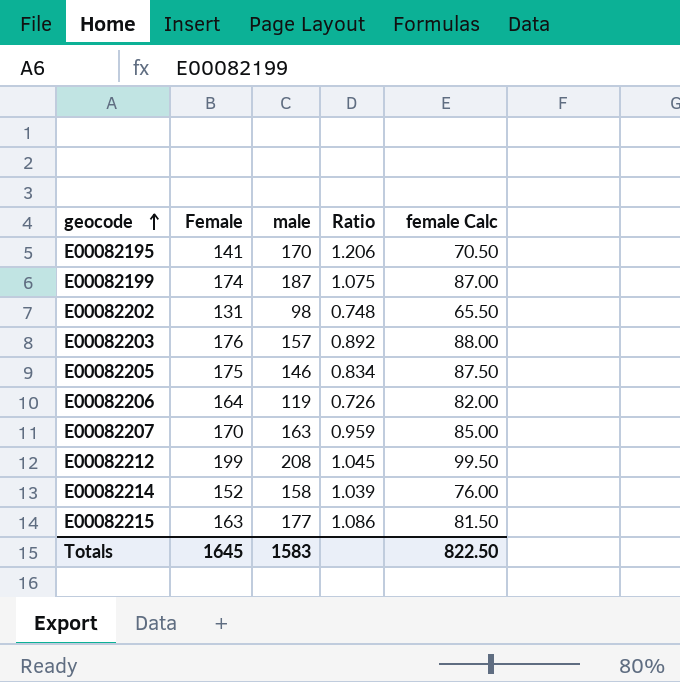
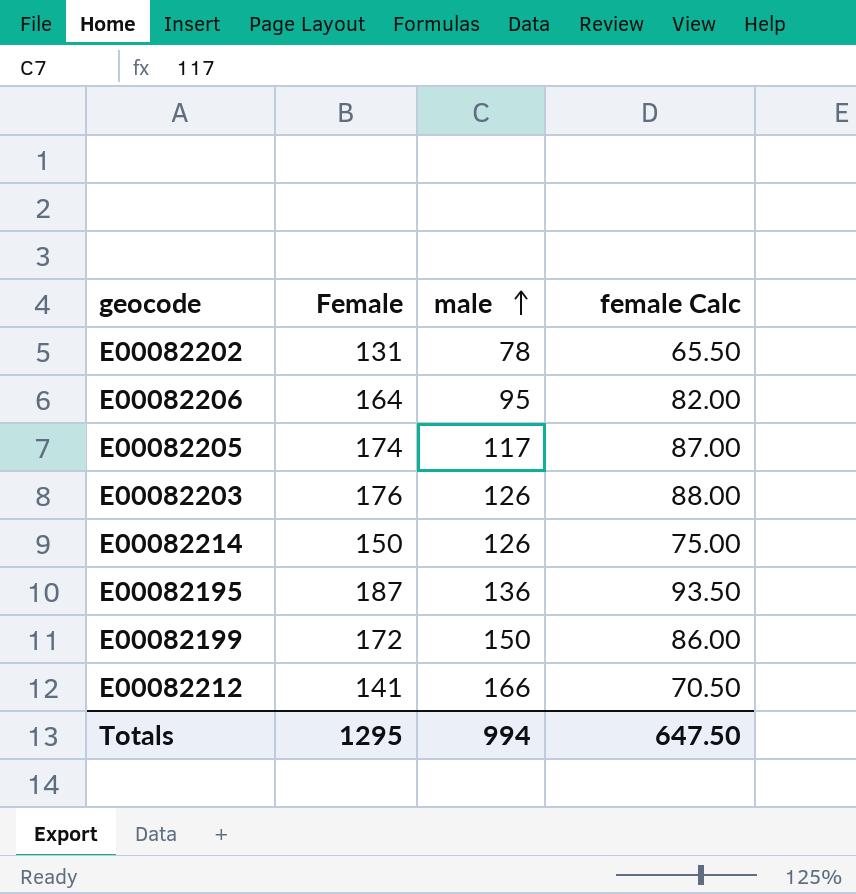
row order: geocode ascending -> male ascending
column Ratio | formula: [male] / [Female] -> none
row E00082207: 170 | 163 | 0.959 | 85.00 -> none
row E00082215: 163 | 177 | 1.086 | 81.50 -> none
E00082202 | male: 98 -> 78
E00082206 | male: 119 -> 95
E00082205 | Female: 175 -> 174
E00082205 | male: 146 -> 117
E00082205 | female Calc: 87.50 -> 87.00
E00082203 | male: 157 -> 126
E00082214 | Female: 152 -> 150
E00082214 | male: 158 -> 126
E00082214 | female Calc: 76.00 -> 75.00
E00082195 | Female: 141 -> 187
E00082195 | male: 170 -> 136
E00082195 | female Calc: 70.50 -> 93.50
E00082199 | Female: 174 -> 172
E00082199 | male: 187 -> 150
E00082199 | female Calc: 87.00 -> 86.00
E00082212 | Female: 199 -> 141
E00082212 | male: 208 -> 166
E00082212 | female Calc: 99.50 -> 70.50
Totals | Female: 1645 -> 1295
Totals | male: 1583 -> 994
Totals | female Calc: 822.50 -> 647.50

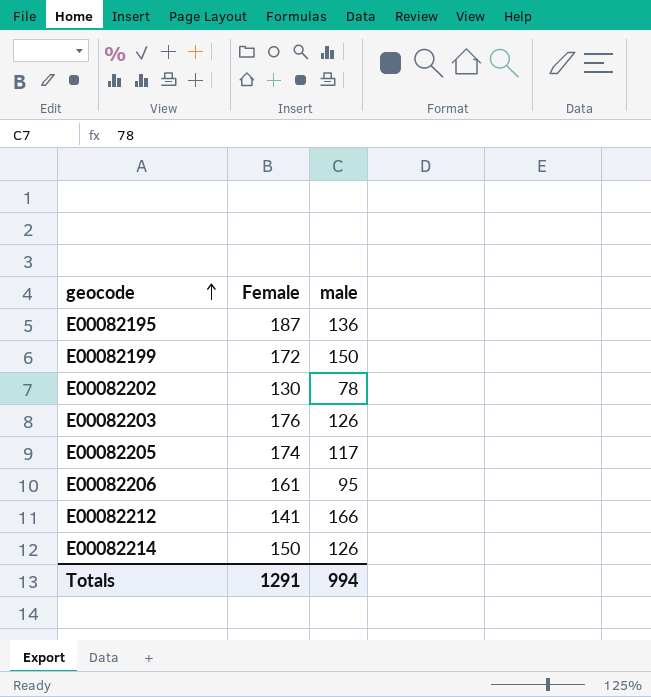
row order: male ascending -> geocode ascending
column female Calc | formula: [Female] * 0.5 -> none
E00082202 | Female: 131 -> 130
E00082206 | Female: 164 -> 161
Totals | Female: 1295 -> 1291

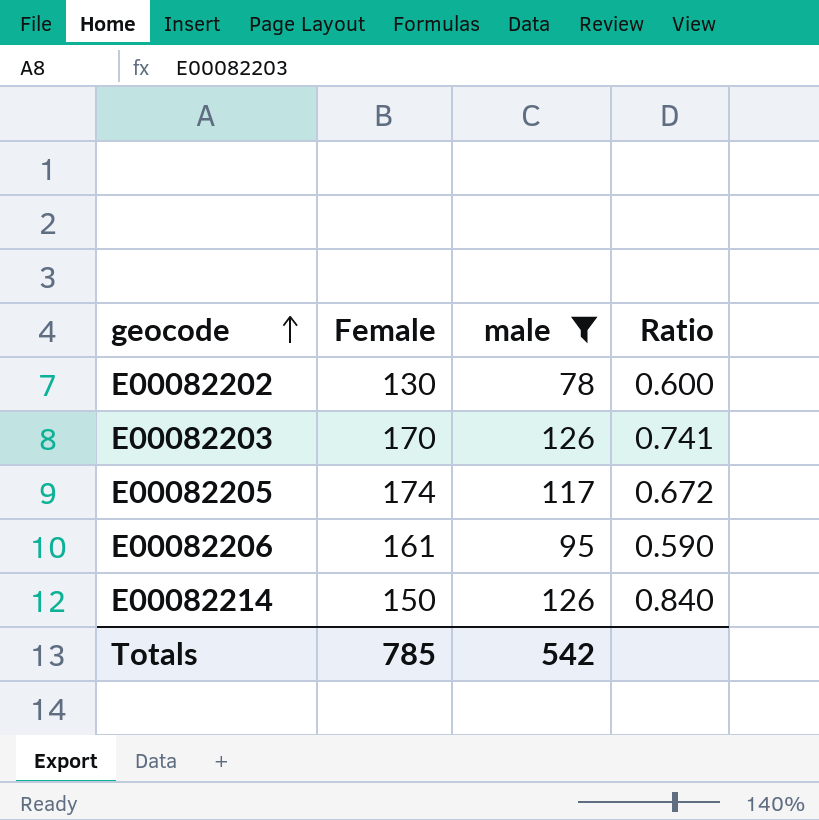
filter: none -> male <= 126
column Ratio | formula: none -> [male] / [Female]
E00082203 | Female: 176 -> 170
Totals | Female: 1291 -> 785
Totals | male: 994 -> 542

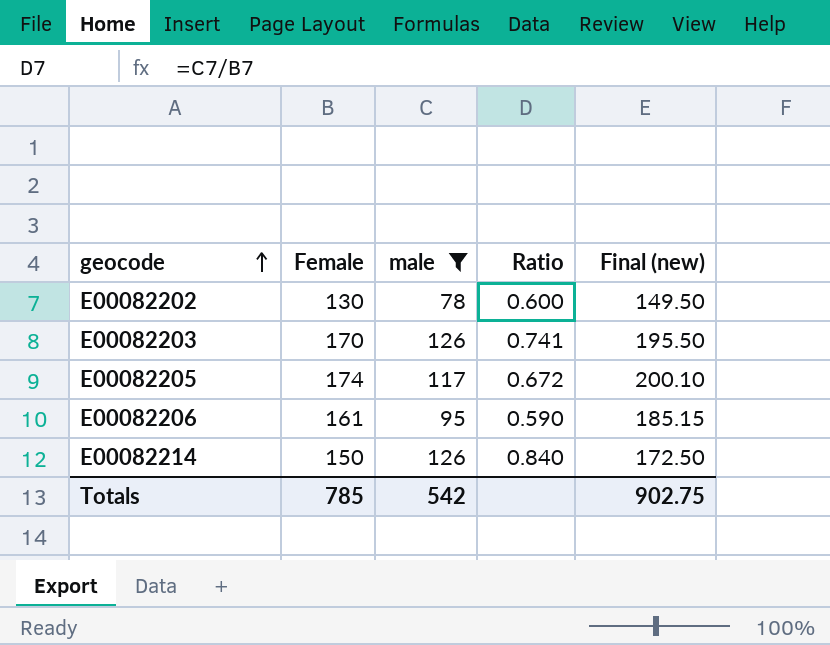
column Final (new) | formula: none -> [Female] * 1.15

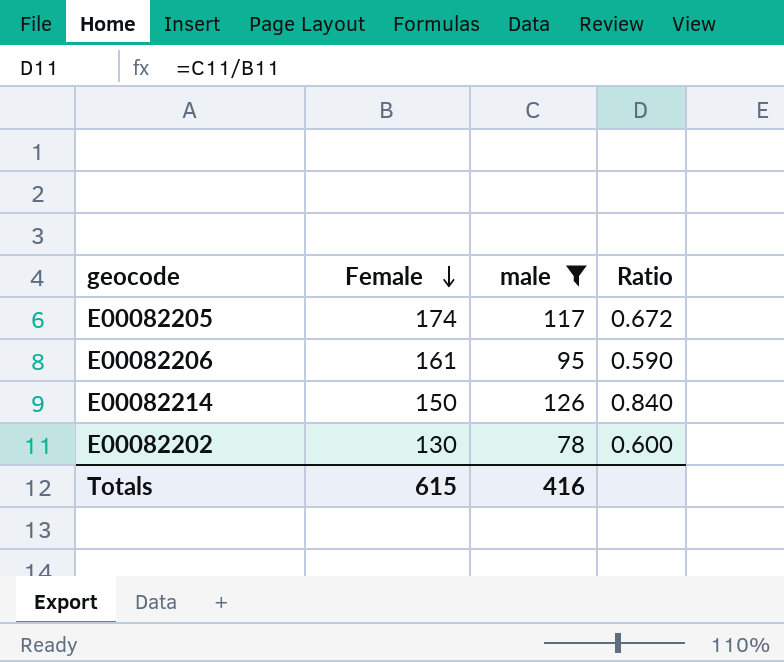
row order: geocode ascending -> Female descending
column Final (new) | formula: [Female] * 1.15 -> none
row E00082203: 170 | 126 | 0.741 | 195.50 -> none
Totals | Female: 785 -> 615
Totals | male: 542 -> 416

